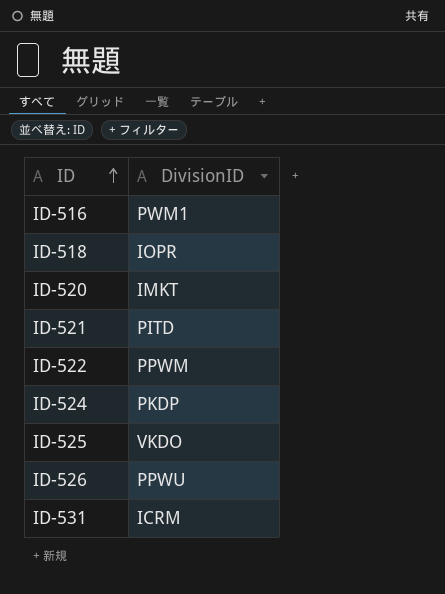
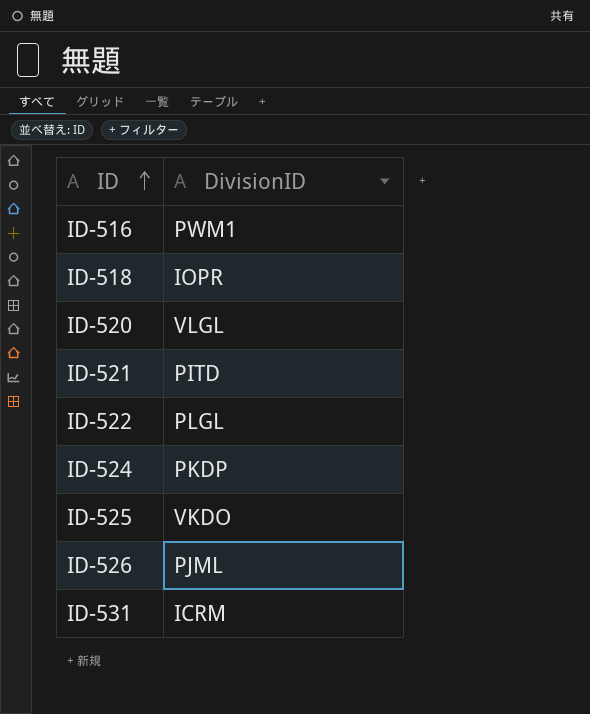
ID-520 | DivisionID: IMKT -> VLGL
ID-522 | DivisionID: PPWM -> PLGL
ID-526 | DivisionID: PPWU -> PJML

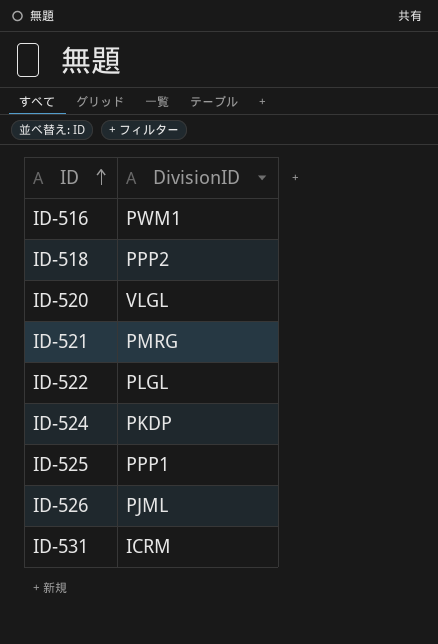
ID-518 | DivisionID: IOPR -> PPP2
ID-521 | DivisionID: PITD -> PMRG
ID-525 | DivisionID: VKDO -> PPP1

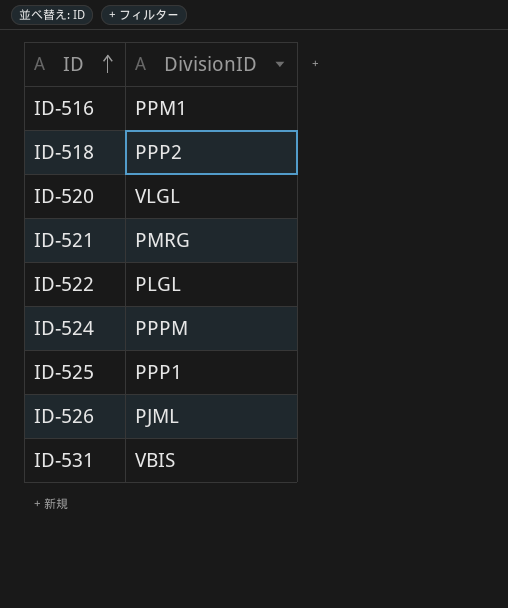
ID-516 | DivisionID: PWM1 -> PPM1
ID-524 | DivisionID: PKDP -> PPPM
ID-531 | DivisionID: ICRM -> VBIS

